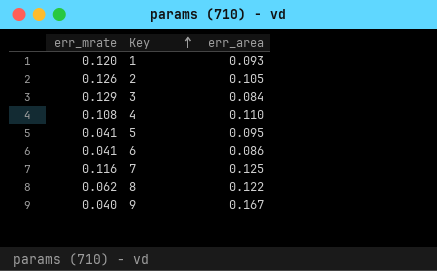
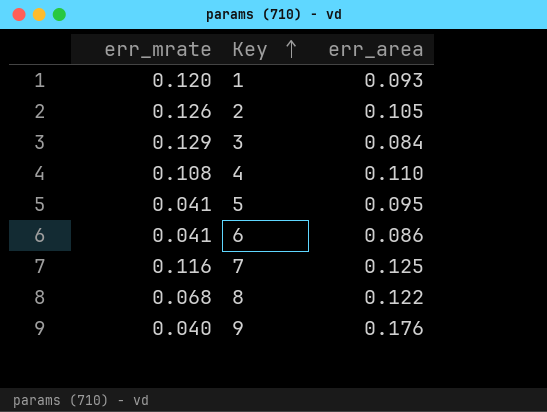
8 | err_mrate: 0.062 -> 0.068
9 | err_area: 0.167 -> 0.176

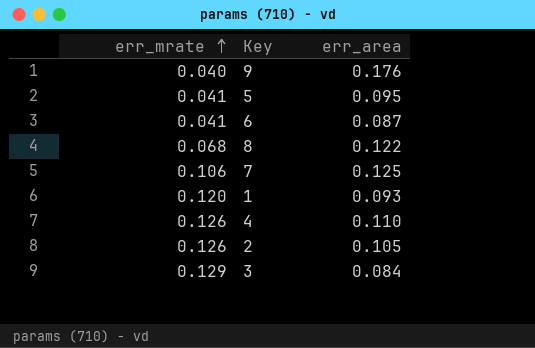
row order: Key ascending -> err_mrate ascending
6 | err_area: 0.086 -> 0.087
7 | err_mrate: 0.116 -> 0.106
4 | err_mrate: 0.108 -> 0.126

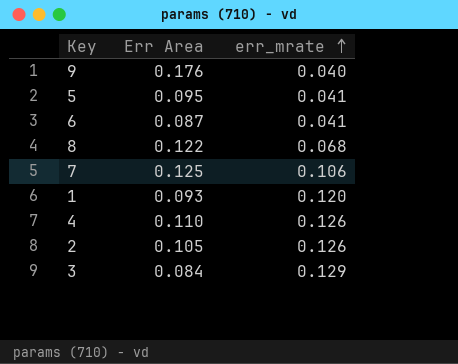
column name: err_area -> Err Area
column err_mrate | position: 1 -> 3

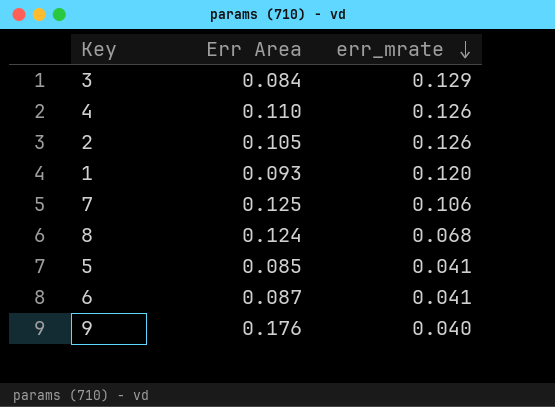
row order: err_mrate ascending -> err_mrate descending
8 | Err Area: 0.122 -> 0.124
5 | Err Area: 0.095 -> 0.085

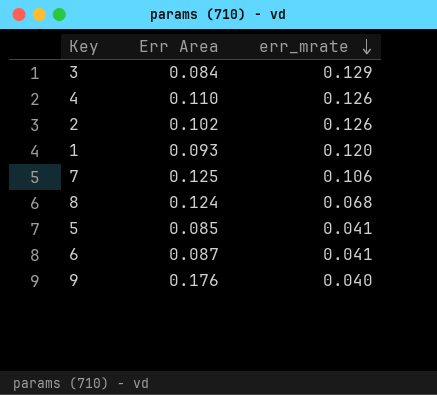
2 | Err Area: 0.105 -> 0.102

